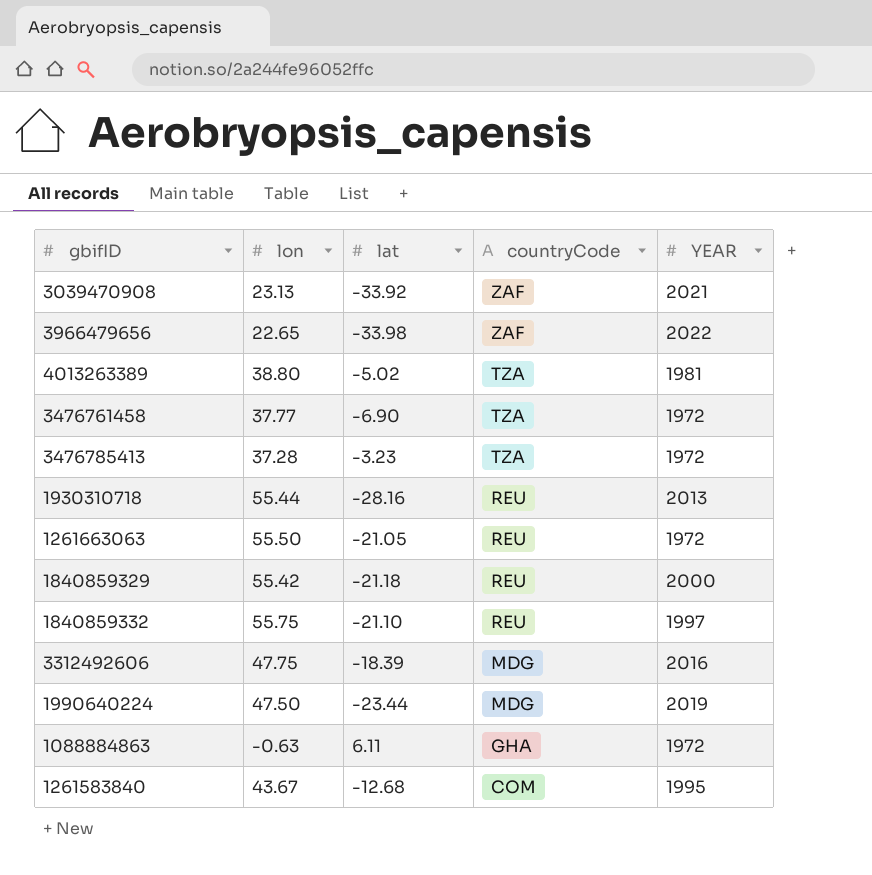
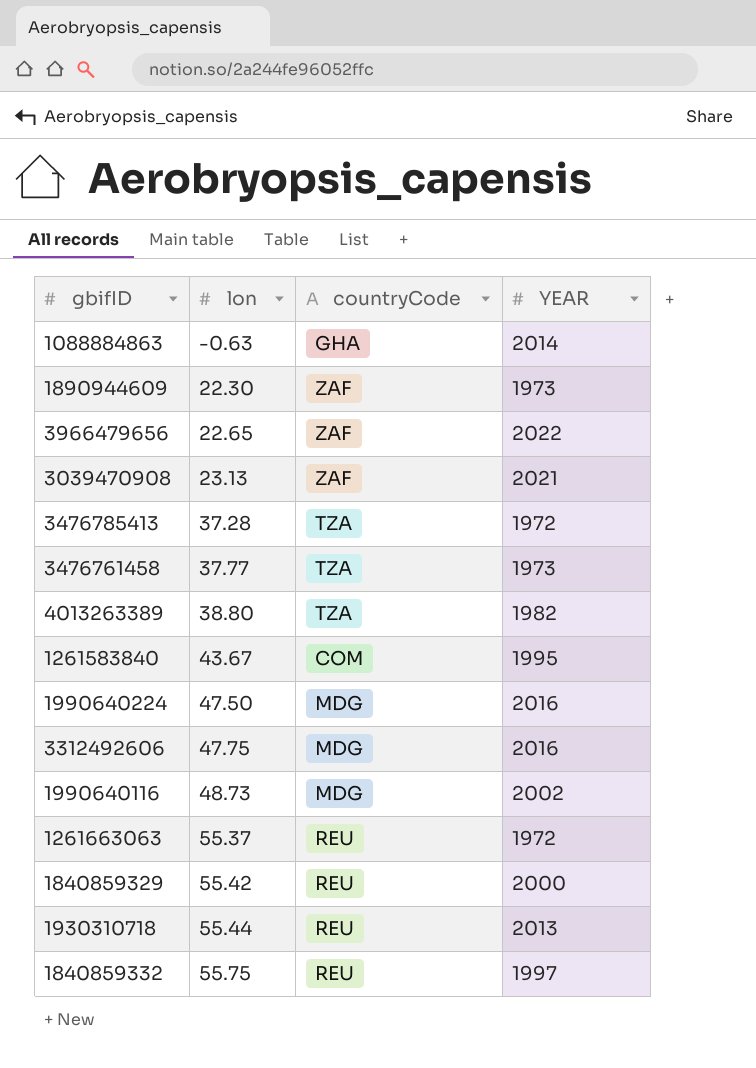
row order: countryCode descending -> lon ascending
column lat | position: 3 -> none
1088884863 | YEAR: 1972 -> 2014
row 1890944609: none -> 22.30 | ZAF | 1973
3476761458 | YEAR: 1972 -> 1973
4013263389 | YEAR: 1981 -> 1982
1990640224 | YEAR: 2019 -> 2016
row 1990640116: none -> 48.73 | MDG | 2002
1261663063 | lon: 55.50 -> 55.37

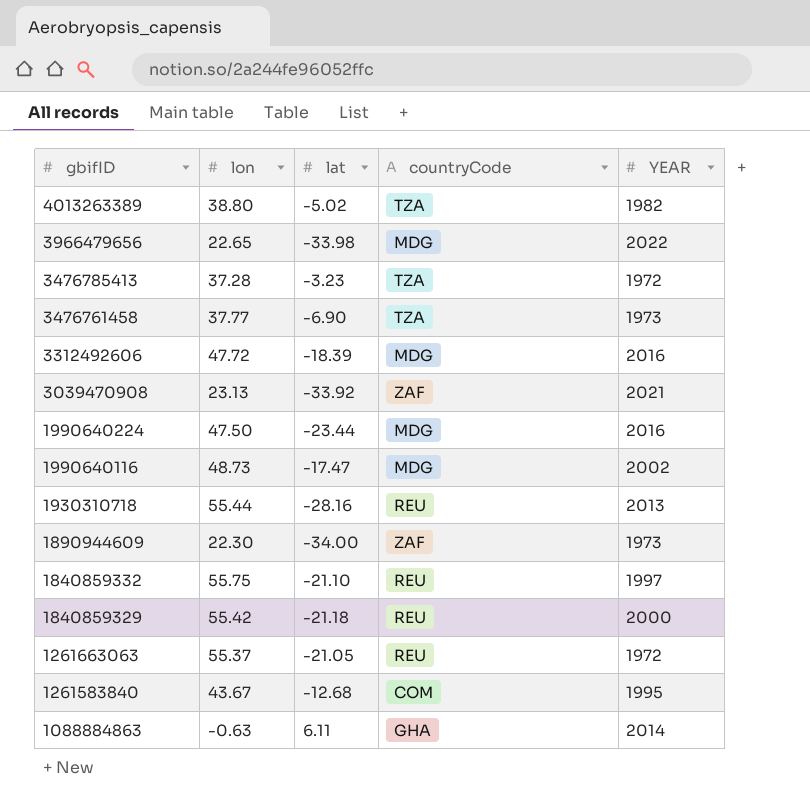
row order: lon ascending -> gbifID descending
column lat | position: none -> 3
3966479656 | countryCode: ZAF -> MDG
3312492606 | lon: 47.75 -> 47.72

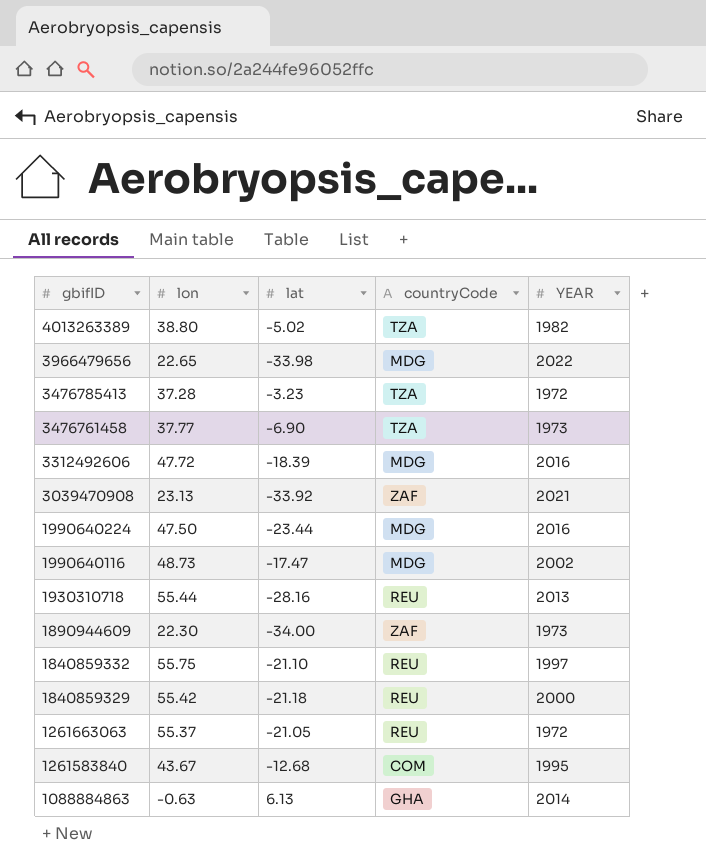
1088884863 | lat: 6.11 -> 6.13

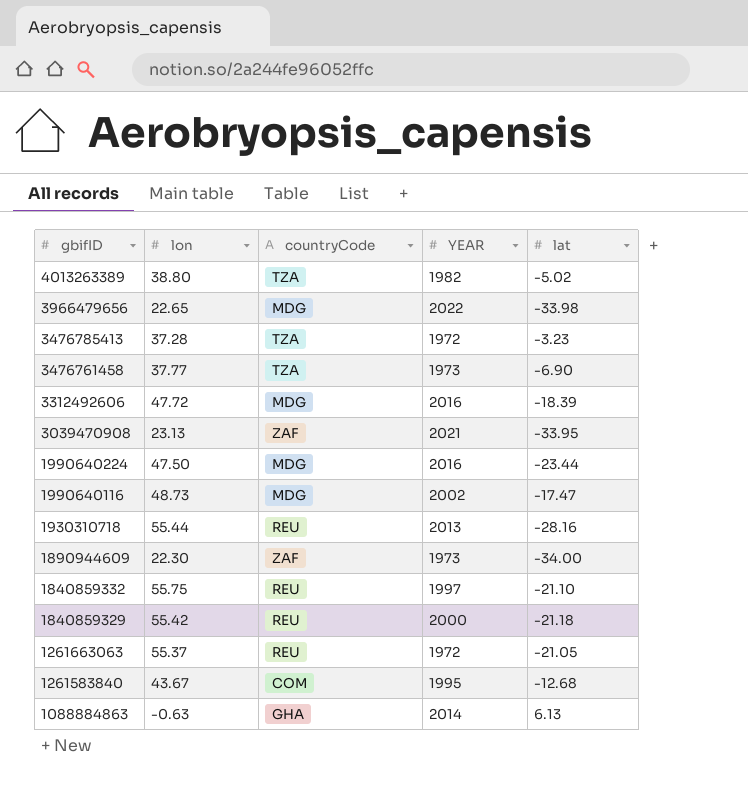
column lat | position: 3 -> 5
3039470908 | lat: -33.92 -> -33.95

